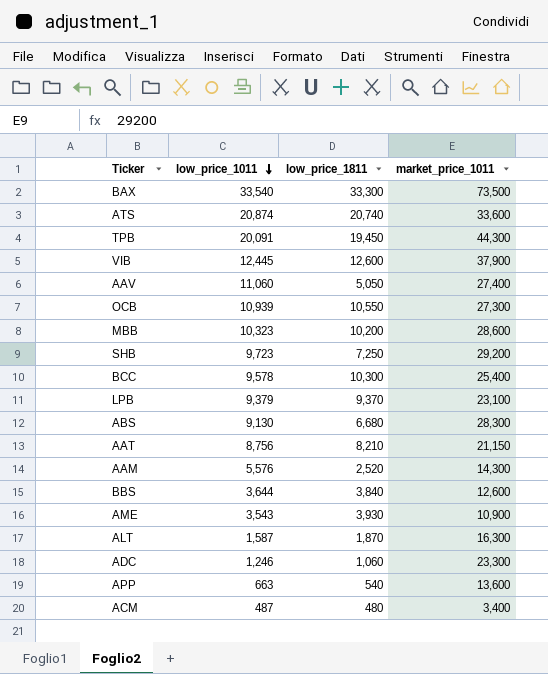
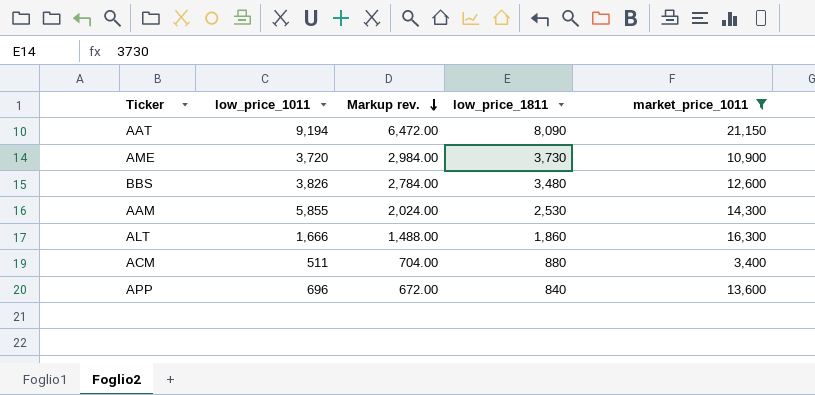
filter: none -> market_price_1011 <= 21,150
row order: low_price_1011 descending -> Markup rev. descending
column Markup rev. | formula: none -> [low_price_1811] * 0.8
AAT | low_price_1011: 8,756 -> 9,194
AAT | low_price_1811: 8,210 -> 8,090
AME | low_price_1011: 3,543 -> 3,720
AME | low_price_1811: 3,930 -> 3,730
BBS | low_price_1011: 3,644 -> 3,826
BBS | low_price_1811: 3,840 -> 3,480
AAM | low_price_1011: 5,576 -> 5,855
AAM | low_price_1811: 2,520 -> 2,530
ALT | low_price_1011: 1,587 -> 1,666
ALT | low_price_1811: 1,870 -> 1,860
ACM | low_price_1011: 487 -> 511
ACM | low_price_1811: 480 -> 880
APP | low_price_1011: 663 -> 696
APP | low_price_1811: 540 -> 840

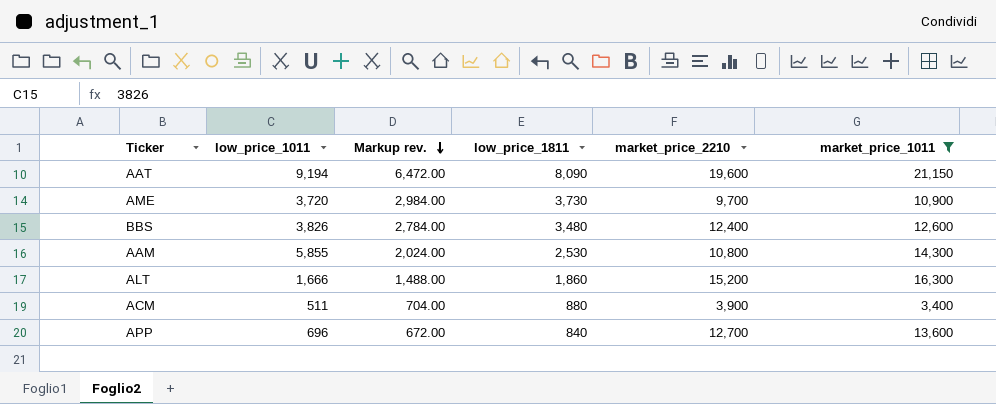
column market_price_2210 | position: none -> 5

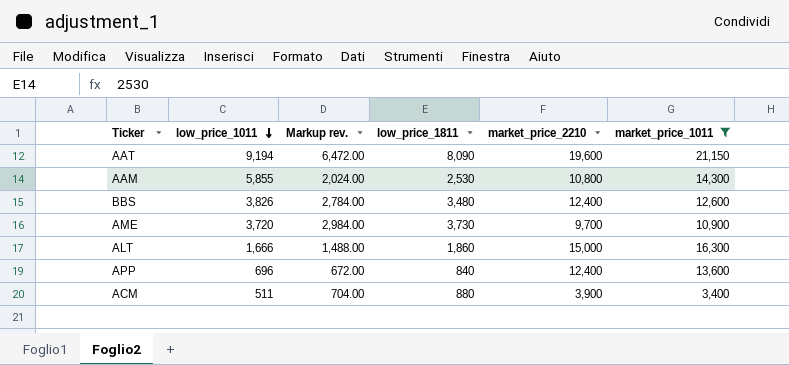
row order: Markup rev. descending -> low_price_1011 descending
ALT | market_price_2210: 15,200 -> 15,000
APP | market_price_2210: 12,700 -> 12,400

